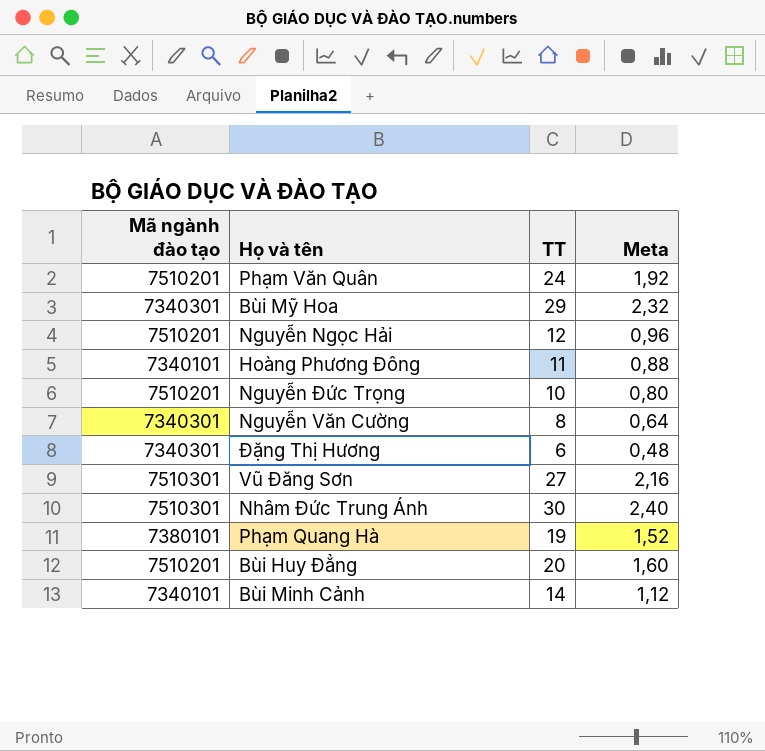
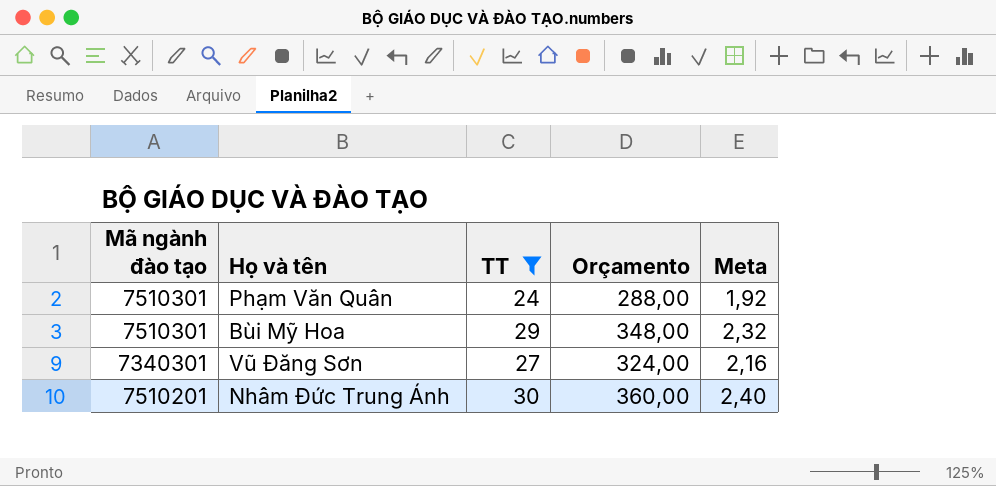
filter: none -> TT >= 24
column Orçamento | formula: none -> [TT] * 12
Phạm Văn Quân | Mã ngành đào tạo: 7510201 -> 7510301
Bùi Mỹ Hoa | Mã ngành đào tạo: 7340301 -> 7510301
Vũ Đăng Sơn | Mã ngành đào tạo: 7510301 -> 7340301
Nhâm Đức Trung Ánh | Mã ngành đào tạo: 7510301 -> 7510201

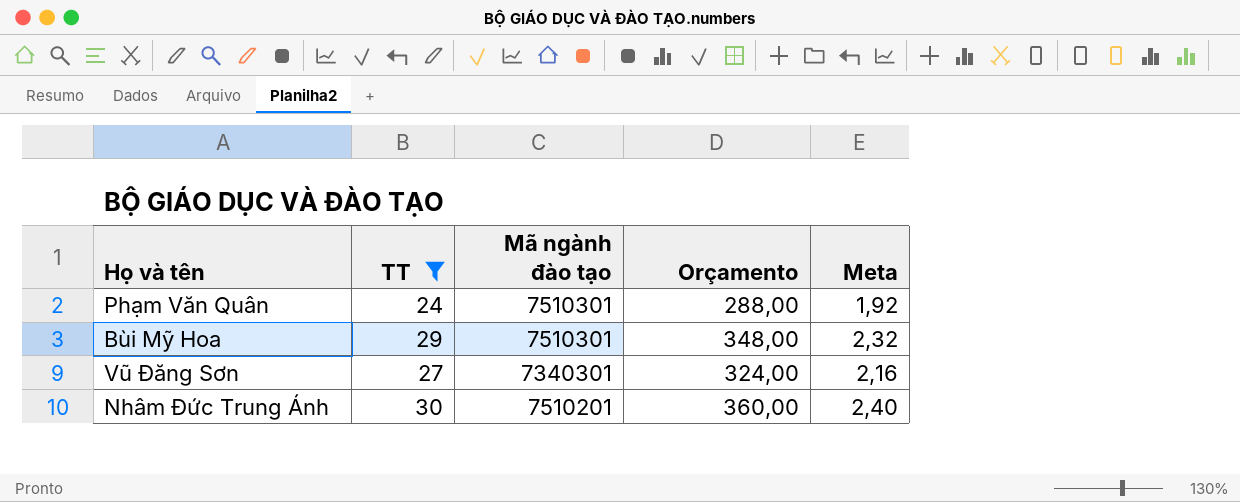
column Mã ngành đào tạo | position: 1 -> 3

